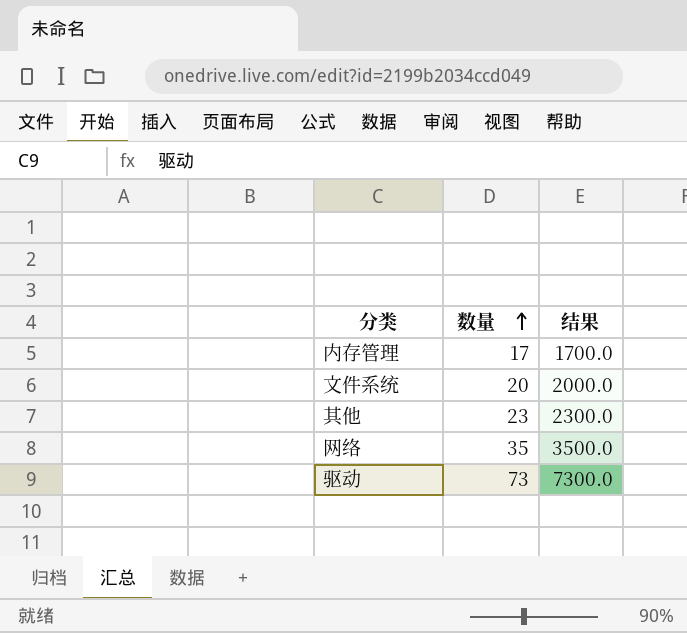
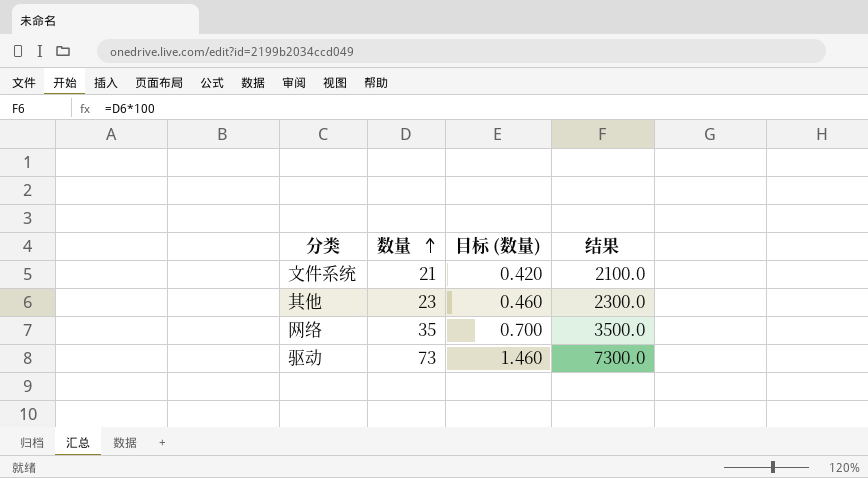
column 目标 (数量) | formula: none -> [数量] * 0.02
row 内存管理: 17 | 1700.0 -> none
文件系统 | 数量: 20 -> 21
文件系统 | 结果: 2000.0 -> 2100.0

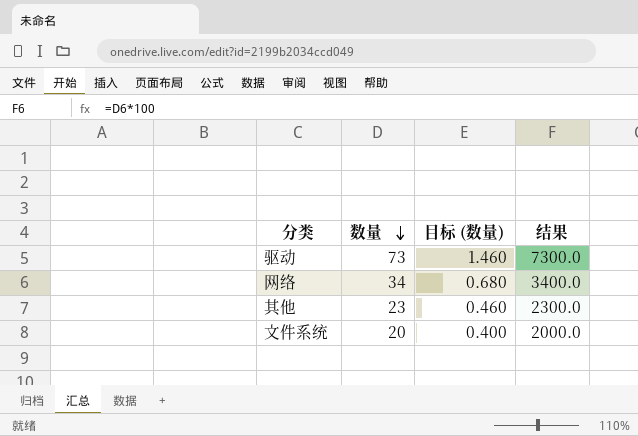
row order: 数量 ascending -> 数量 descending
网络 | 数量: 35 -> 34
网络 | 目标 (数量): 0.700 -> 0.680
网络 | 结果: 3500.0 -> 3400.0
文件系统 | 数量: 21 -> 20
文件系统 | 目标 (数量): 0.420 -> 0.400
文件系统 | 结果: 2100.0 -> 2000.0

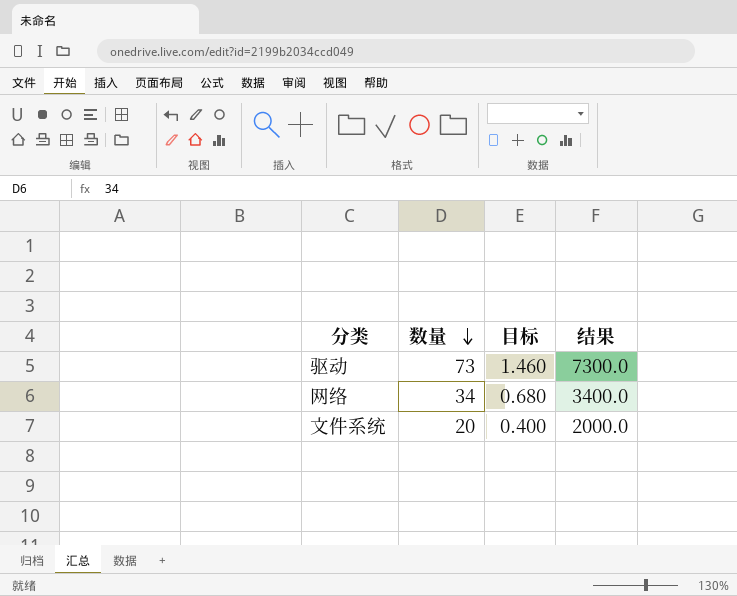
column name: 目标 (数量) -> 目标
row 其他: 23 | 0.460 | 2300.0 -> none

